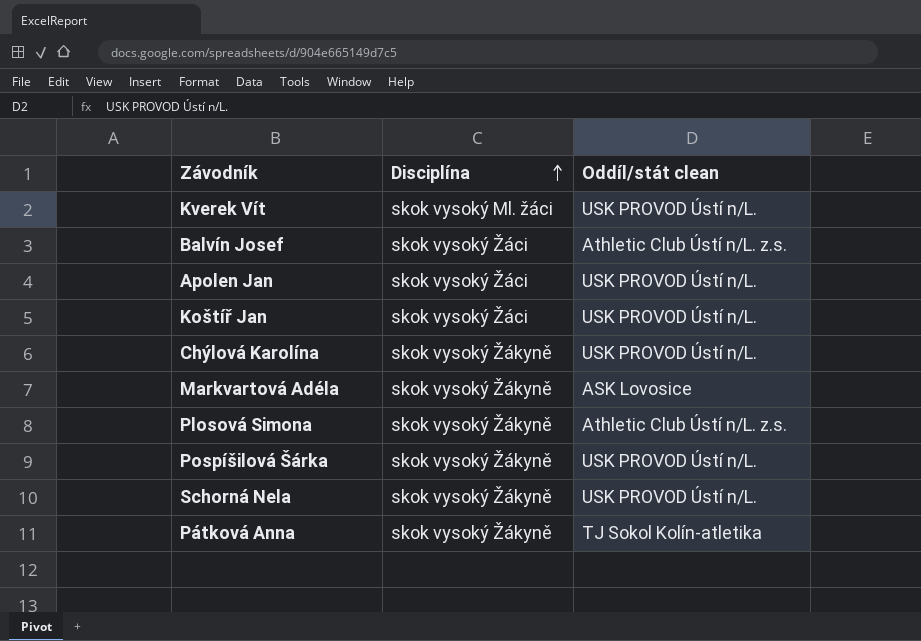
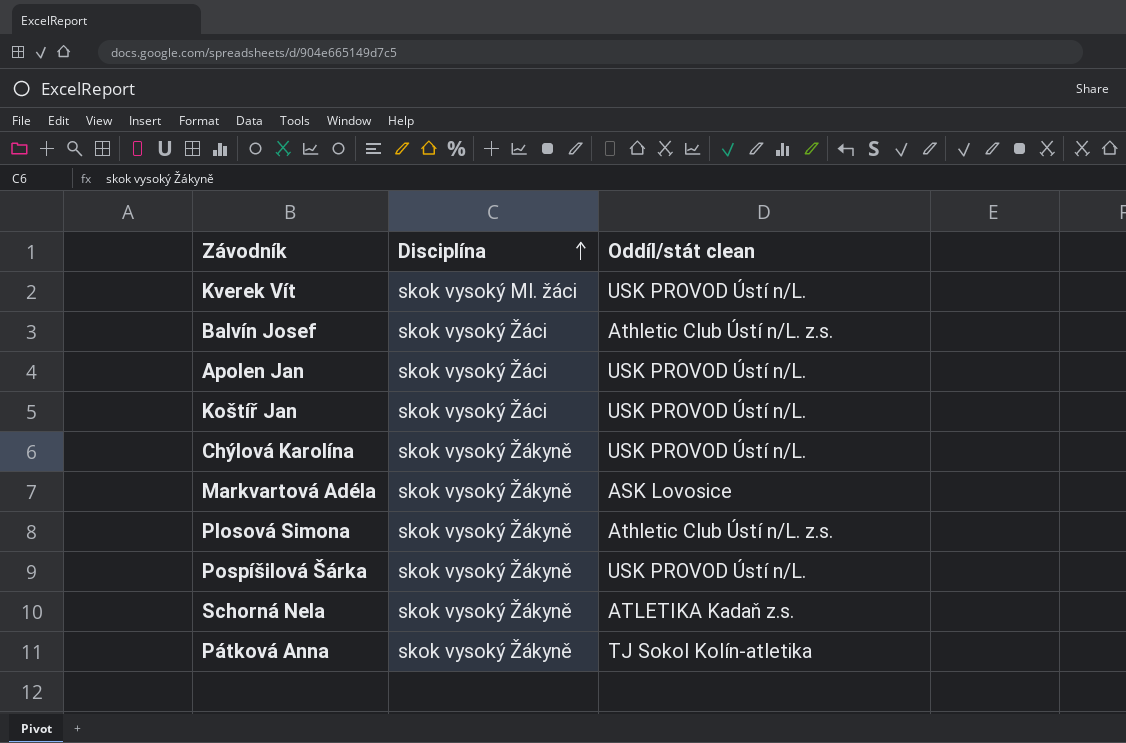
Schorná Nela | Oddíl/stát clean: USK PROVOD Ústí n/L. -> ATLETIKA Kadaň z.s.

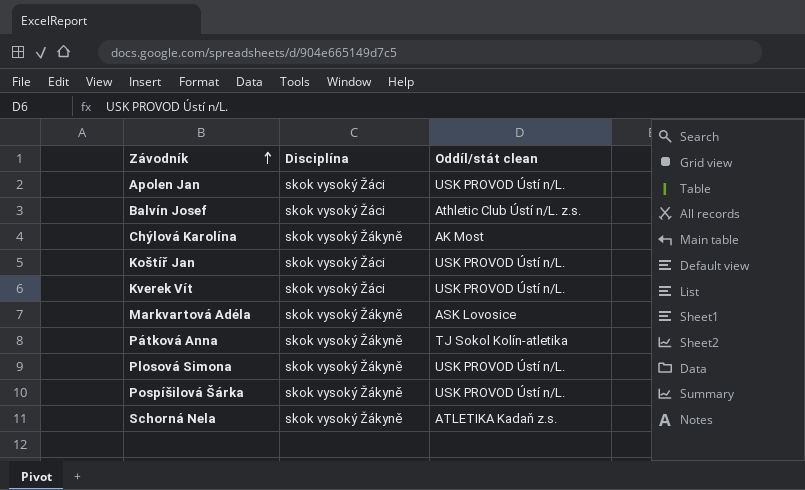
row order: Disciplína ascending -> Závodník ascending
Chýlová Karolína | Oddíl/stát clean: USK PROVOD Ústí n/L. -> AK Most
Kverek Vít | Disciplína: skok vysoký Ml. žáci -> skok vysoký Žáci
Plosová Simona | Oddíl/stát clean: Athletic Club Ústí n/L. z.s. -> USK PROVOD Ústí n/L.

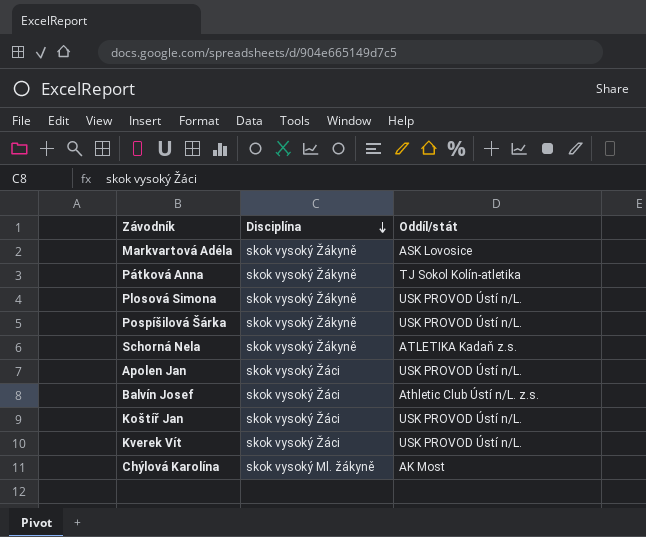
row order: Závodník ascending -> Disciplína descending
column name: Oddíl/stát clean -> Oddíl/stát
Chýlová Karolína | Disciplína: skok vysoký Žákyně -> skok vysoký Ml. žákyně

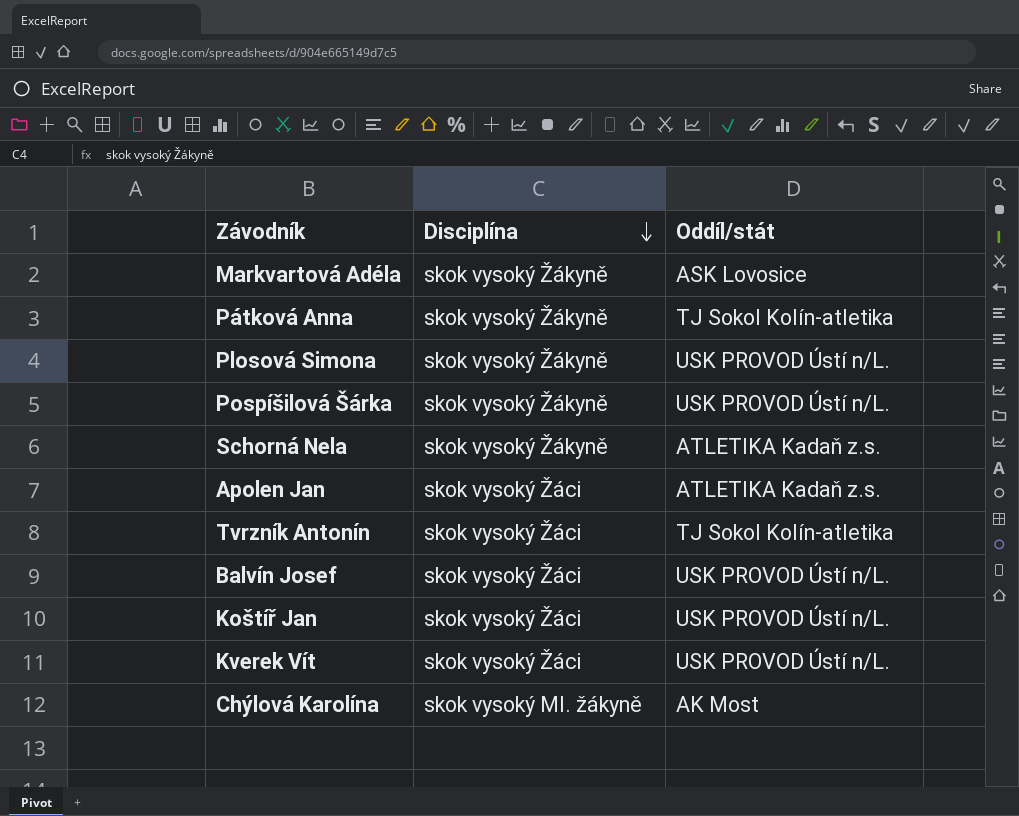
Apolen Jan | Oddíl/stát: USK PROVOD Ústí n/L. -> ATLETIKA Kadaň z.s.
row Tvrzník Antonín: none -> skok vysoký Žáci | TJ Sokol Kolín-atletika
Balvín Josef | Oddíl/stát: Athletic Club Ústí n/L. z.s. -> USK PROVOD Ústí n/L.

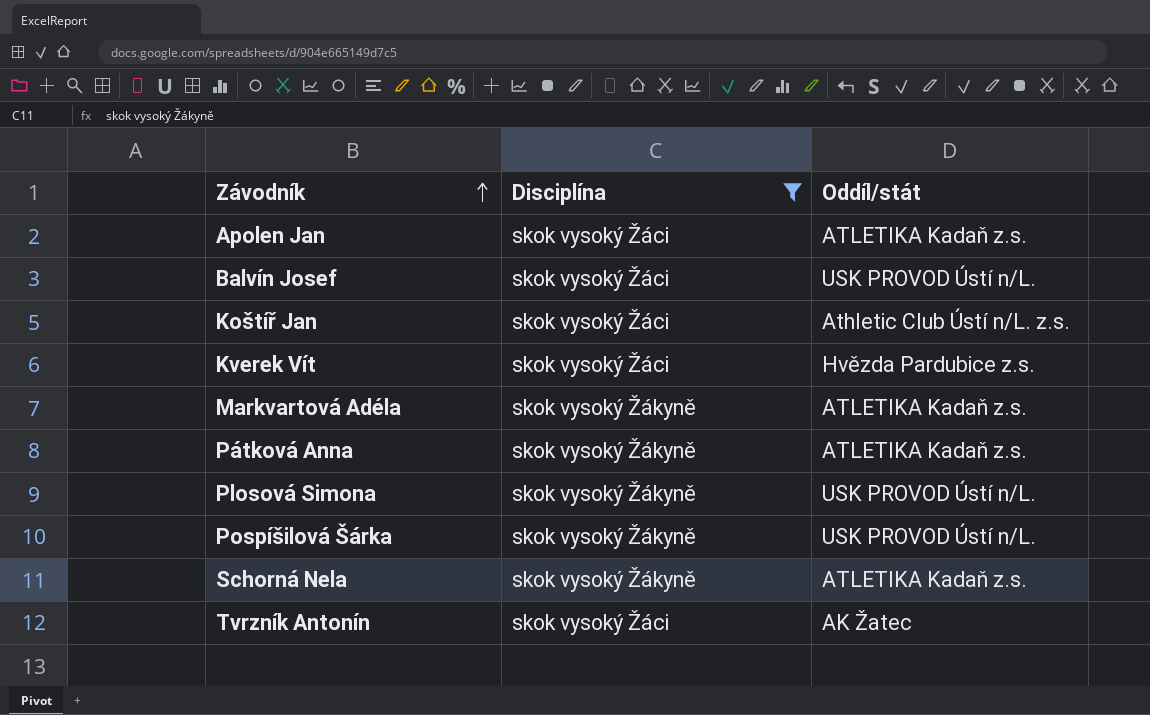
filter: none -> Disciplína != skok vysoký Ml. žákyně
row order: Disciplína descending -> Závodník ascending
Koštíř Jan | Oddíl/stát: USK PROVOD Ústí n/L. -> Athletic Club Ústí n/L. z.s.
Kverek Vít | Oddíl/stát: USK PROVOD Ústí n/L. -> Hvězda Pardubice z.s.
Markvartová Adéla | Oddíl/stát: ASK Lovosice -> ATLETIKA Kadaň z.s.
Pátková Anna | Oddíl/stát: TJ Sokol Kolín-atletika -> ATLETIKA Kadaň z.s.
Tvrzník Antonín | Oddíl/stát: TJ Sokol Kolín-atletika -> AK Žatec

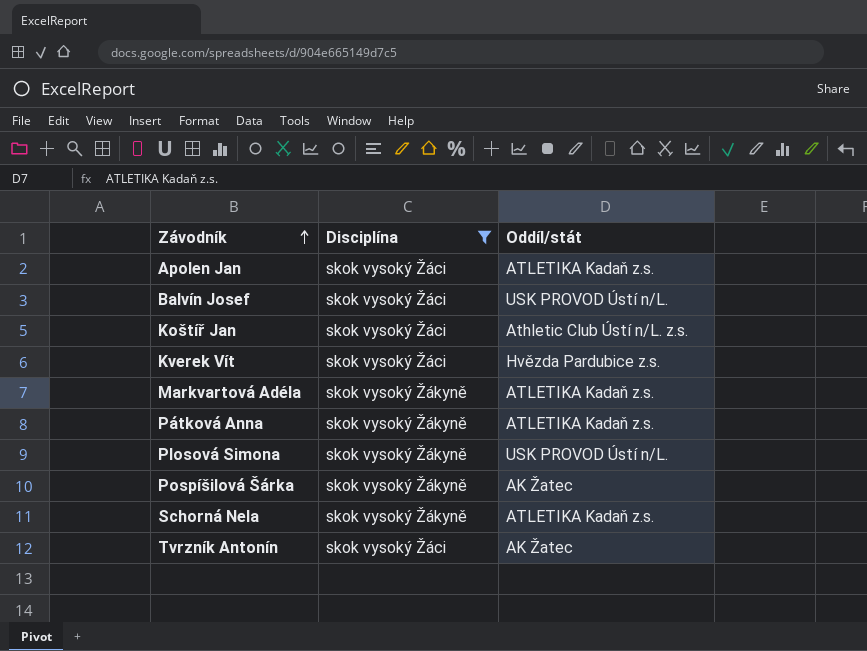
Pospíšilová Šárka | Oddíl/stát: USK PROVOD Ústí n/L. -> AK Žatec

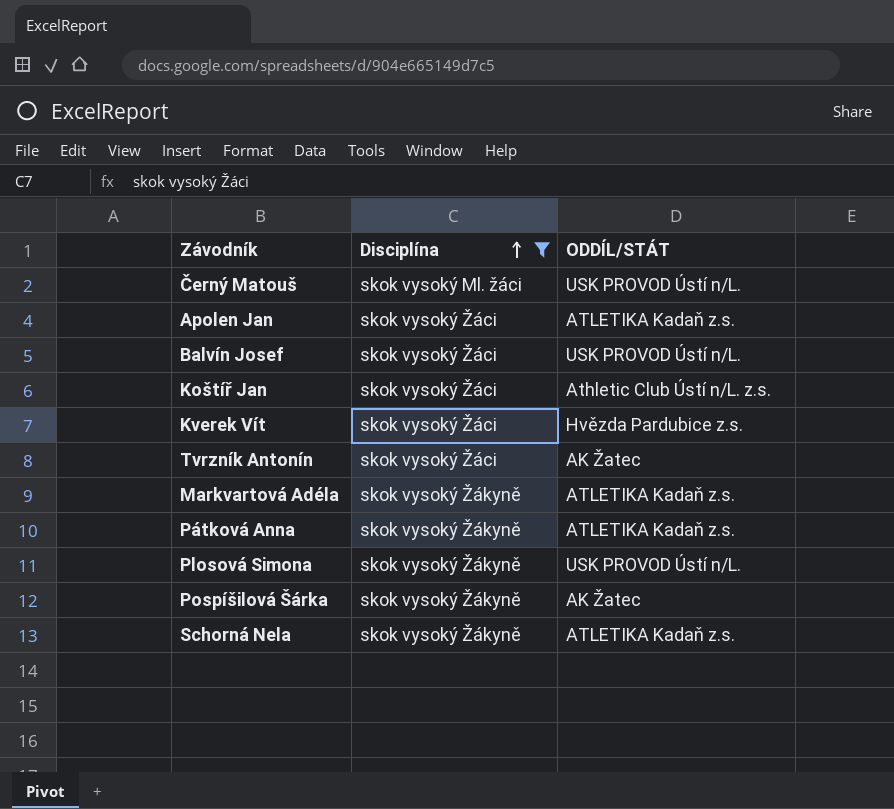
row order: Závodník ascending -> Disciplína ascending
column name: Oddíl/stát -> ODDÍL/STÁT
row Černý Matouš: none -> skok vysoký Ml. žáci | USK PROVOD Ústí n/L.

